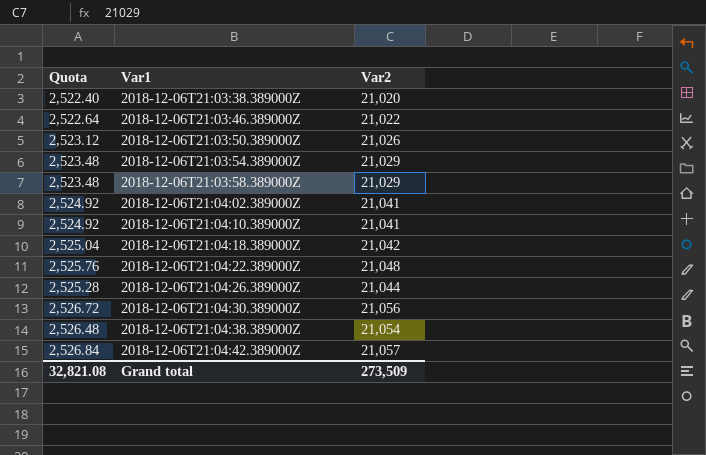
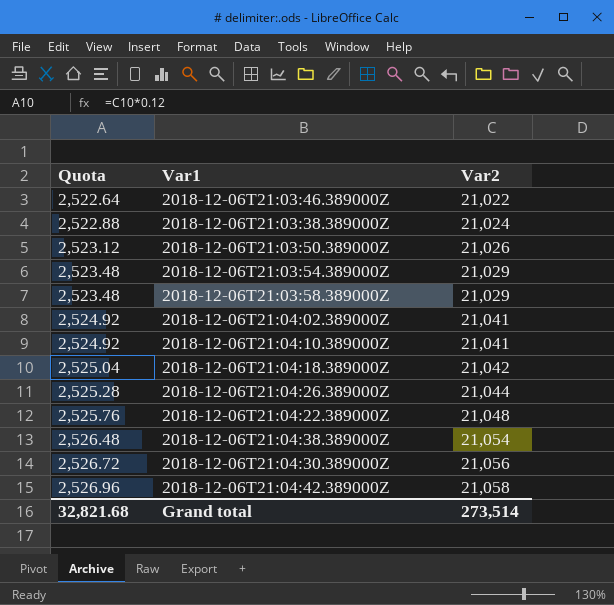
row order: Var1 ascending -> Quota ascending
2018-12-06T21:03:38.389000Z | Quota: 2,522.40 -> 2,522.88
2018-12-06T21:03:38.389000Z | Var2: 21,020 -> 21,024
2018-12-06T21:04:42.389000Z | Quota: 2,526.84 -> 2,526.96
2018-12-06T21:04:42.389000Z | Var2: 21,057 -> 21,058
Grand total | Quota: 32,821.08 -> 32,821.68
Grand total | Var2: 273,509 -> 273,514

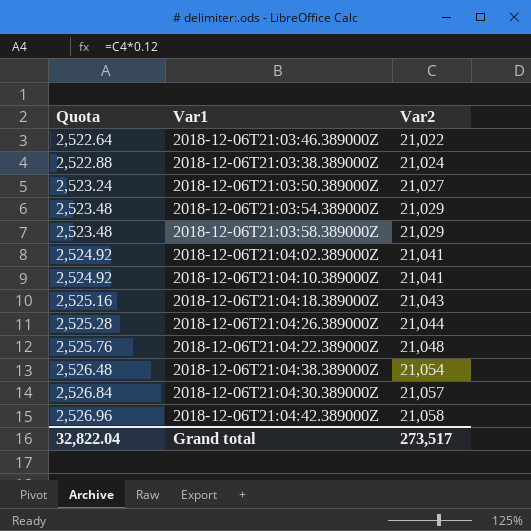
2018-12-06T21:03:50.389000Z | Quota: 2,523.12 -> 2,523.24
2018-12-06T21:03:50.389000Z | Var2: 21,026 -> 21,027
2018-12-06T21:04:18.389000Z | Quota: 2,525.04 -> 2,525.16
2018-12-06T21:04:18.389000Z | Var2: 21,042 -> 21,043
2018-12-06T21:04:30.389000Z | Quota: 2,526.72 -> 2,526.84
2018-12-06T21:04:30.389000Z | Var2: 21,056 -> 21,057
Grand total | Quota: 32,821.68 -> 32,822.04
Grand total | Var2: 273,514 -> 273,517

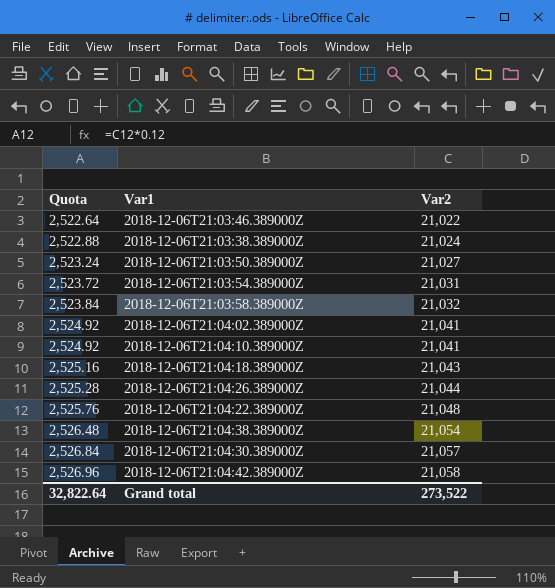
2018-12-06T21:03:54.389000Z | Quota: 2,523.48 -> 2,523.72
2018-12-06T21:03:54.389000Z | Var2: 21,029 -> 21,031
2018-12-06T21:03:58.389000Z | Quota: 2,523.48 -> 2,523.84
2018-12-06T21:03:58.389000Z | Var2: 21,029 -> 21,032
Grand total | Quota: 32,822.04 -> 32,822.64
Grand total | Var2: 273,517 -> 273,522

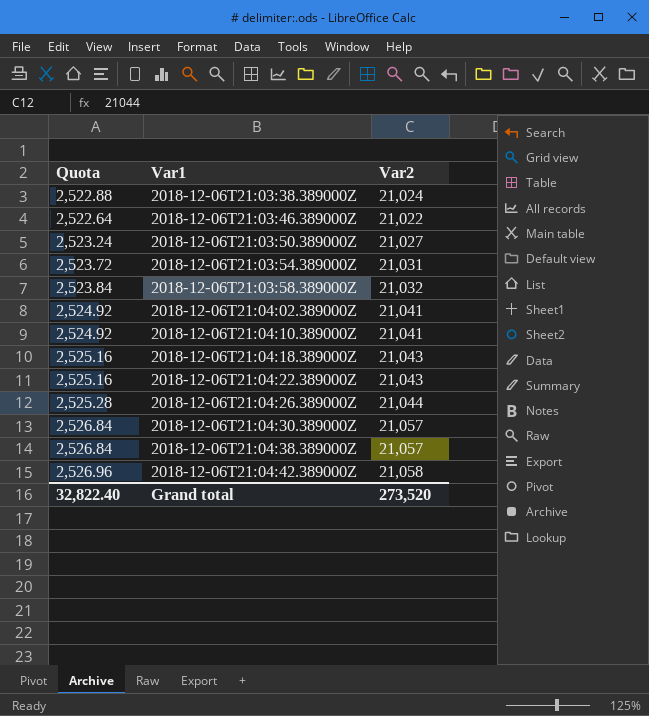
row order: Quota ascending -> Var1 ascending
2018-12-06T21:04:22.389000Z | Quota: 2,525.76 -> 2,525.16
2018-12-06T21:04:22.389000Z | Var2: 21,048 -> 21,043
2018-12-06T21:04:38.389000Z | Quota: 2,526.48 -> 2,526.84
2018-12-06T21:04:38.389000Z | Var2: 21,054 -> 21,057
Grand total | Quota: 32,822.64 -> 32,822.40
Grand total | Var2: 273,522 -> 273,520

